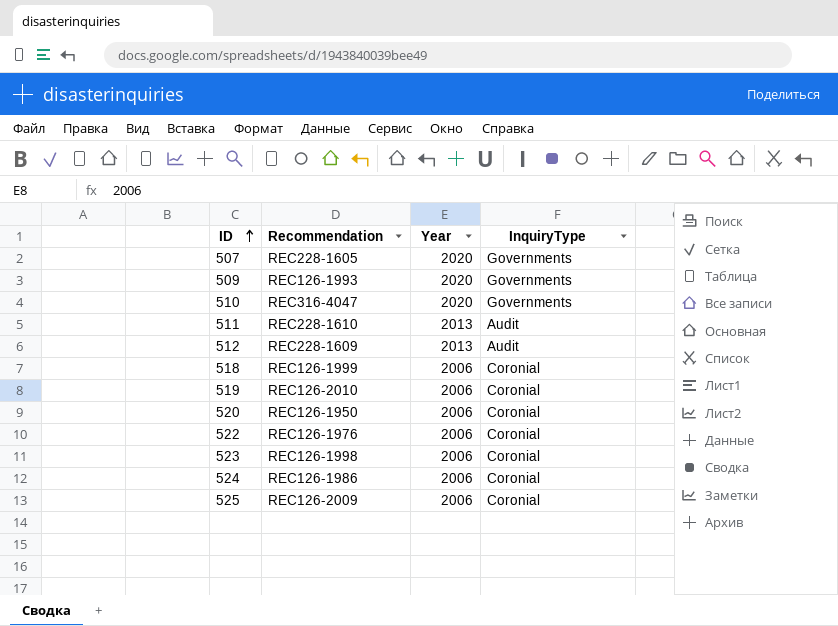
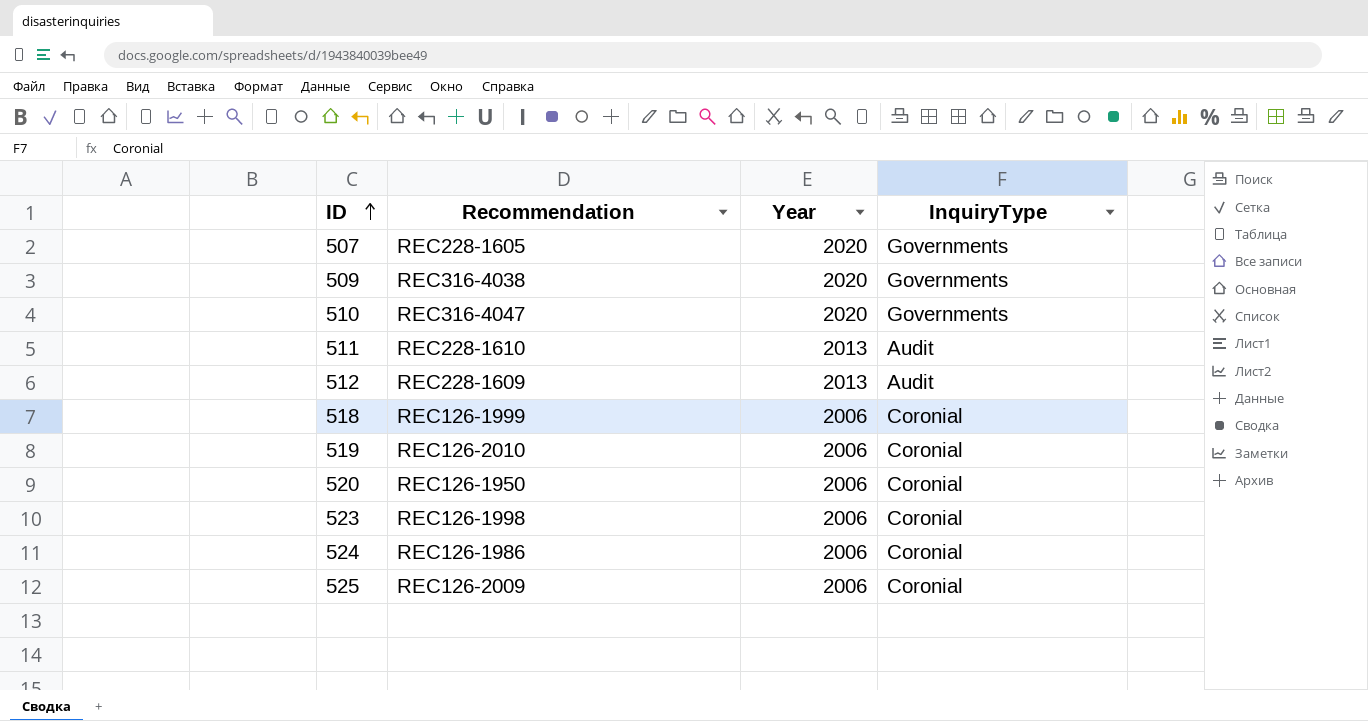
row 522: REC126-1976 | 2006 | Coronial -> none
509 | Recommendation: REC126-1993 -> REC316-4038

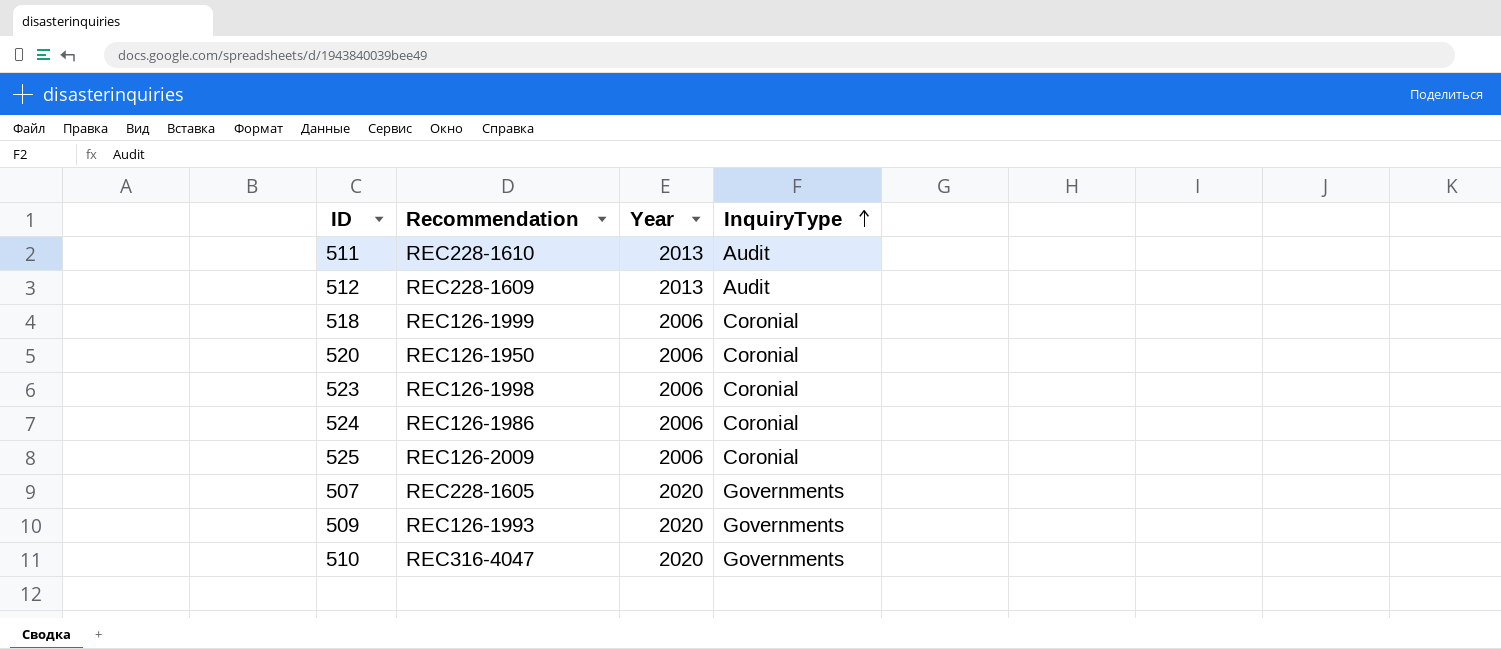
row order: ID ascending -> InquiryType ascending
row 519: REC126-2010 | 2006 | Coronial -> none
509 | Recommendation: REC316-4038 -> REC126-1993

